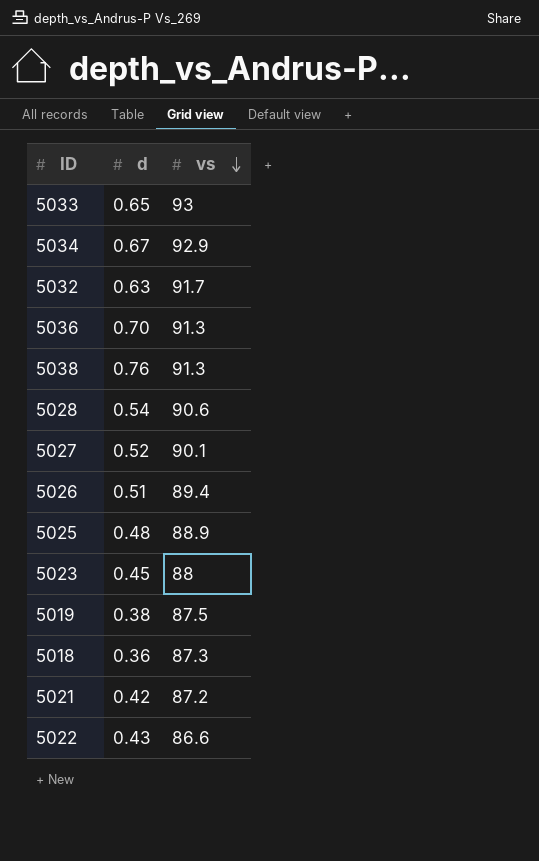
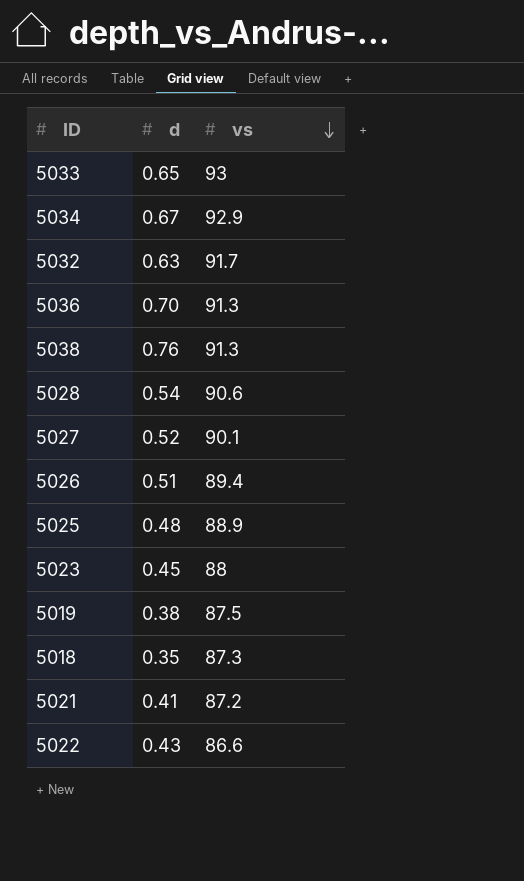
5018 | d: 0.36 -> 0.35
5021 | d: 0.42 -> 0.41

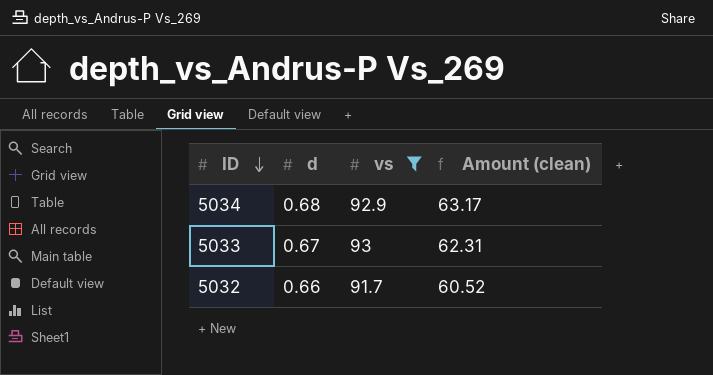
filter: none -> vs >= 91.7
row order: vs descending -> ID descending
column Amount (clean) | formula: none -> [d] * [vs]
5034 | d: 0.67 -> 0.68
5033 | d: 0.65 -> 0.67
5032 | d: 0.63 -> 0.66

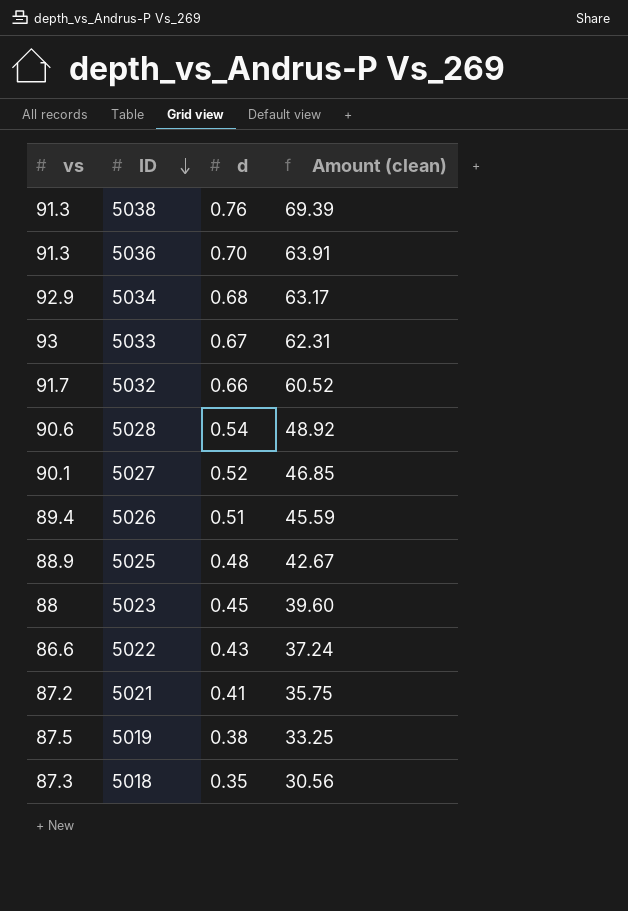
filter: vs >= 91.7 -> none
column vs | position: 3 -> 1

